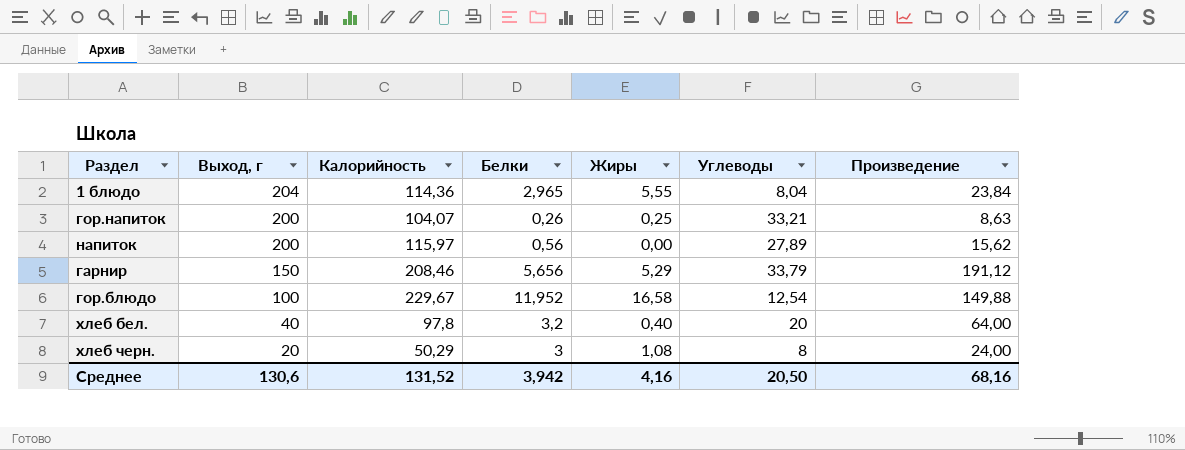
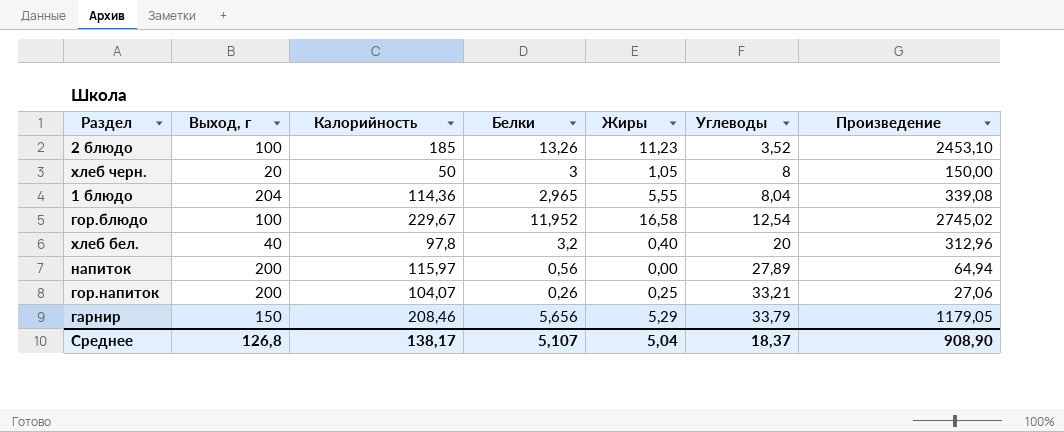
row order: Выход, г descending -> Углеводы ascending
column Произведение | formula: [Белки] * [Углеводы] -> [Калорийность] * [Белки]
row 2 блюдо: none -> 100 | 185 | 13,26 | 11,23 | 3,52 | 2453,10
хлеб черн. | Калорийность: 50,29 -> 50
хлеб черн. | Жиры: 1,08 -> 1,05
Среднее | Выход, г: 130,6 -> 126,8
Среднее | Калорийность: 131,52 -> 138,17
Среднее | Белки: 3,942 -> 5,107
Среднее | Жиры: 4,16 -> 5,04
Среднее | Углеводы: 20,50 -> 18,37
Среднее | Произведение: 68,16 -> 908,90

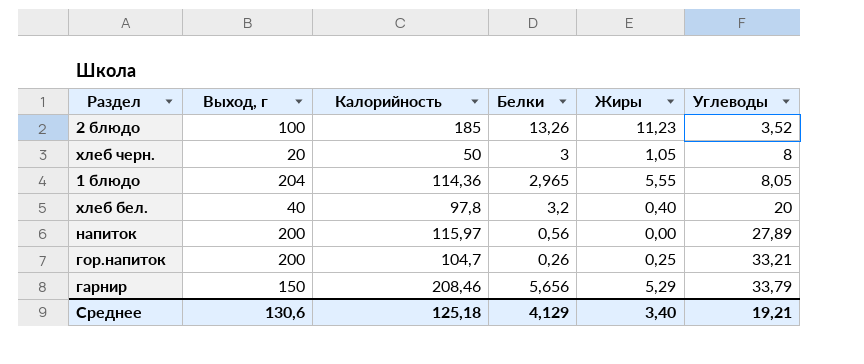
column Произведение | formula: [Калорийность] * [Белки] -> none
row гор.блюдо: 100 | 229,67 | 11,952 | 16,58 | 12,54 | 2745,02 -> none
1 блюдо | Углеводы: 8,04 -> 8,05
гор.напиток | Калорийность: 104,07 -> 104,7
Среднее | Выход, г: 126,8 -> 130,6
Среднее | Калорийность: 138,17 -> 125,18
Среднее | Белки: 5,107 -> 4,129
Среднее | Жиры: 5,04 -> 3,40
Среднее | Углеводы: 18,37 -> 19,21

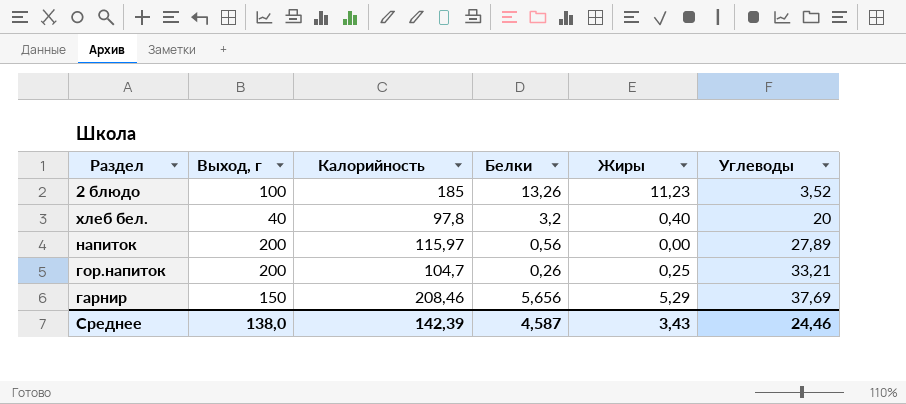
row хлеб черн.: 20 | 50 | 3 | 1,05 | 8 -> none
row 1 блюдо: 204 | 114,36 | 2,965 | 5,55 | 8,05 -> none
гарнир | Углеводы: 33,79 -> 37,69
Среднее | Выход, г: 130,6 -> 138,0
Среднее | Калорийность: 125,18 -> 142,39
Среднее | Белки: 4,129 -> 4,587
Среднее | Жиры: 3,40 -> 3,43
Среднее | Углеводы: 19,21 -> 24,46

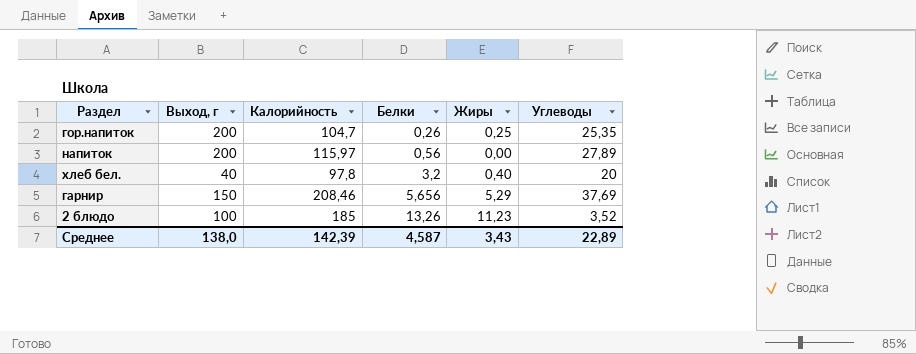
row order: Углеводы ascending -> Белки ascending
гор.напиток | Углеводы: 33,21 -> 25,35
Среднее | Углеводы: 24,46 -> 22,89

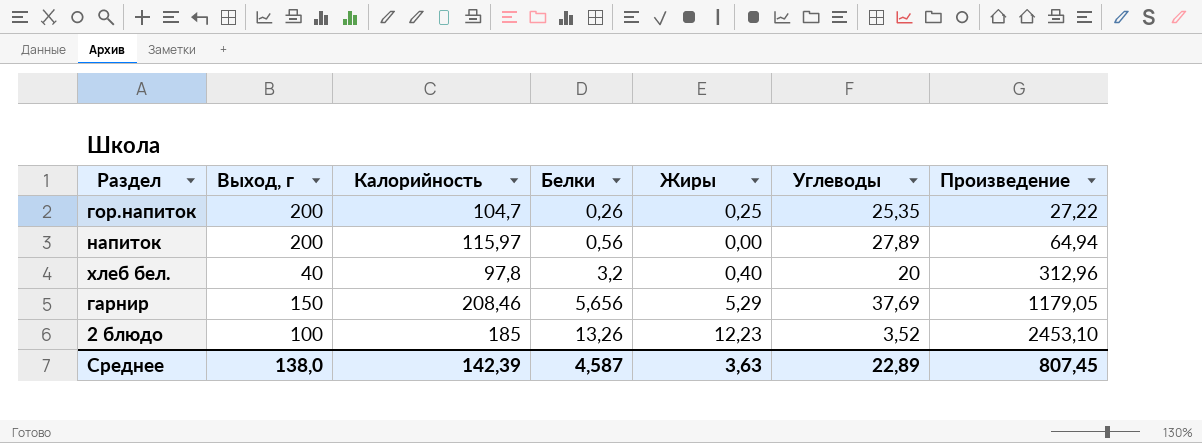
column Произведение | formula: none -> [Калорийность] * [Белки]
2 блюдо | Жиры: 11,23 -> 12,23
Среднее | Жиры: 3,43 -> 3,63

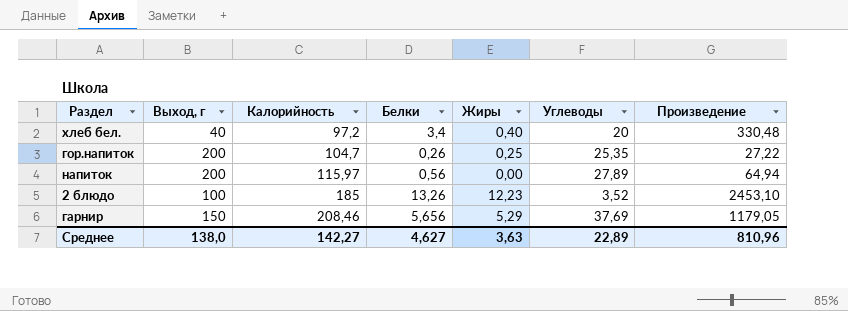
row order: Белки ascending -> Калорийность ascending
хлеб бел. | Калорийность: 97,8 -> 97,2
хлеб бел. | Белки: 3,2 -> 3,4
хлеб бел. | Произведение: 312,96 -> 330,48
Среднее | Калорийность: 142,39 -> 142,27
Среднее | Белки: 4,587 -> 4,627
Среднее | Произведение: 807,45 -> 810,96

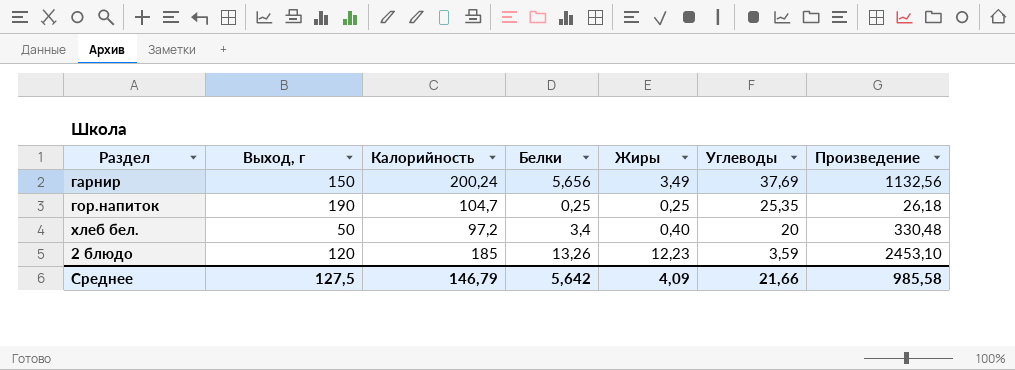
row order: Калорийность ascending -> Углеводы descending
row напиток: 200 | 115,97 | 0,56 | 0,00 | 27,89 | 64,94 -> none
гарнир | Калорийность: 208,46 -> 200,24
гарнир | Жиры: 5,29 -> 3,49
гарнир | Произведение: 1179,05 -> 1132,56
гор.напиток | Выход, г: 200 -> 190
гор.напиток | Белки: 0,26 -> 0,25
гор.напиток | Произведение: 27,22 -> 26,18
хлеб бел. | Выход, г: 40 -> 50
2 блюдо | Выход, г: 100 -> 120
2 блюдо | Углеводы: 3,52 -> 3,59
Среднее | Выход, г: 138,0 -> 127,5
Среднее | Калорийность: 142,27 -> 146,79
Среднее | Белки: 4,627 -> 5,642
Среднее | Жиры: 3,63 -> 4,09
Среднее | Углеводы: 22,89 -> 21,66
Среднее | Произведение: 810,96 -> 985,58

